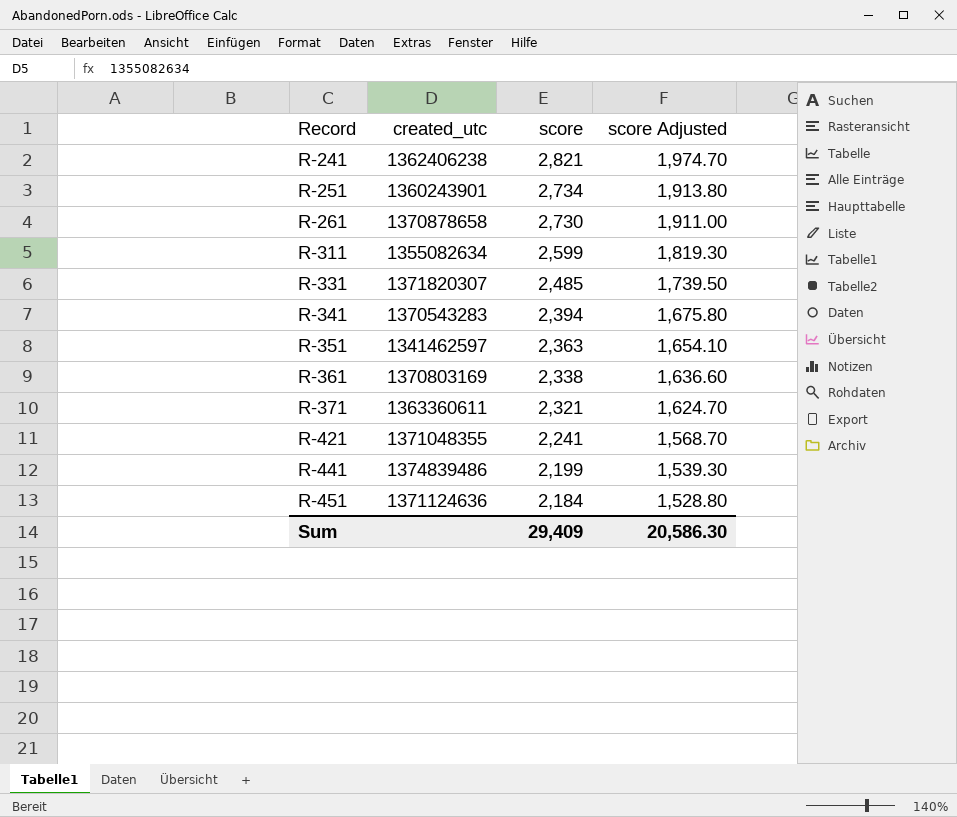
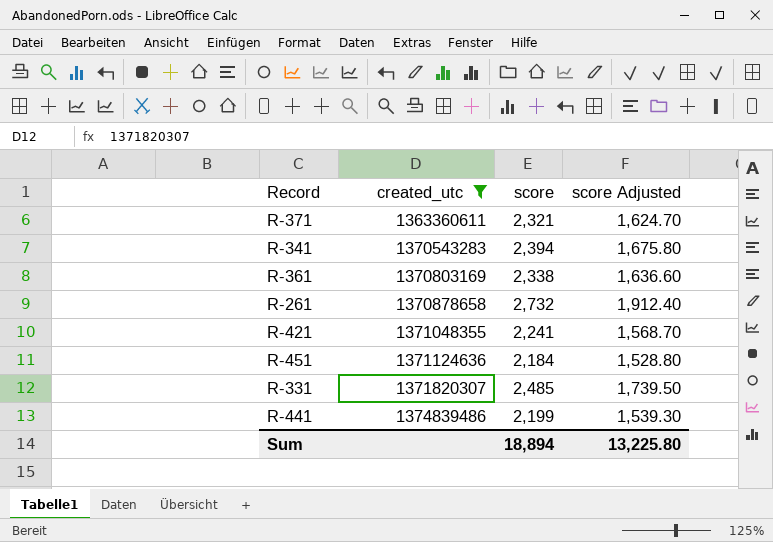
filter: none -> created_utc >= 1363360611
row order: Record ascending -> created_utc ascending
R-261 | score: 2,730 -> 2,732
R-261 | score Adjusted: 1,911.00 -> 1,912.40
Sum | score: 29,409 -> 18,894
Sum | score Adjusted: 20,586.30 -> 13,225.80

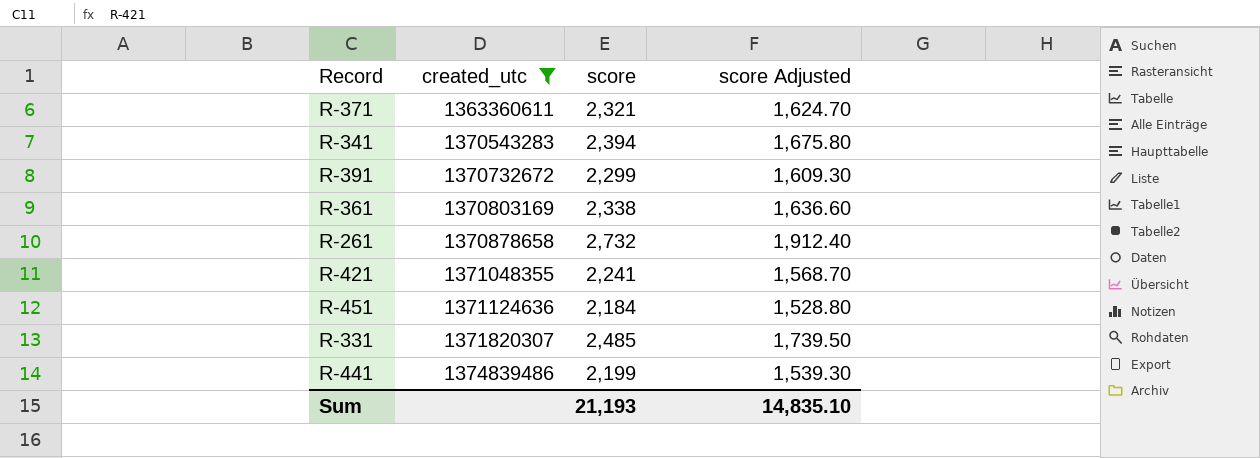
row R-391: none -> 1370732672 | 2,299 | 1,609.30
Sum | score: 18,894 -> 21,193
Sum | score Adjusted: 13,225.80 -> 14,835.10

